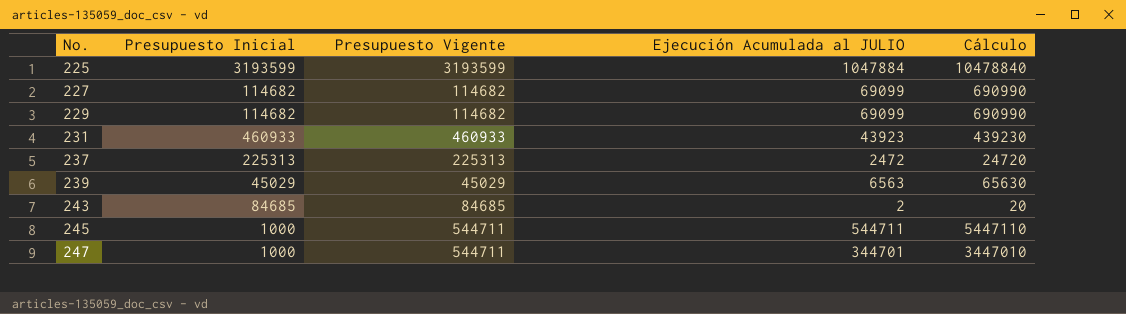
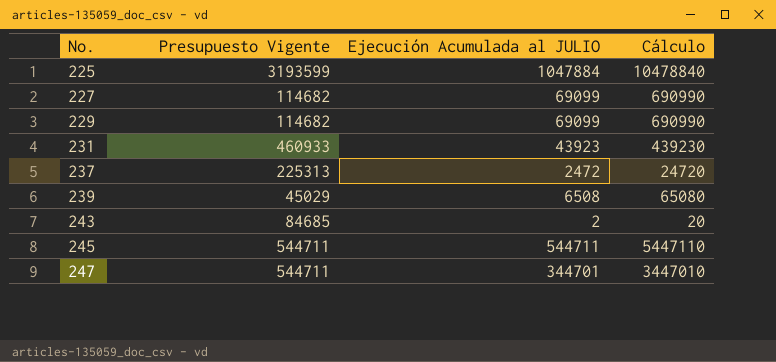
column Presupuesto Inicial | position: 2 -> none
239 | Ejecución Acumulada al JULIO: 6563 -> 6508
239 | Cálculo: 65630 -> 65080

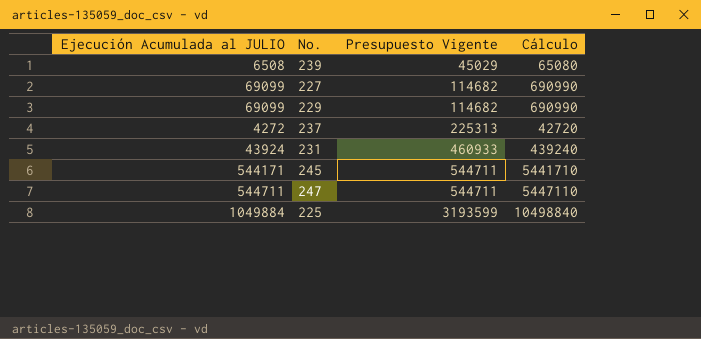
row order: No. ascending -> Presupuesto Vigente ascending
column Ejecución Acumulada al JULIO | position: 3 -> 1
row 243: 84685 | 2 | 20 -> none
237 | Ejecución Acumulada al JULIO: 2472 -> 4272
237 | Cálculo: 24720 -> 42720
231 | Ejecución Acumulada al JULIO: 43923 -> 43924
231 | Cálculo: 439230 -> 439240
245 | Ejecución Acumulada al JULIO: 544711 -> 544171
245 | Cálculo: 5447110 -> 5441710
247 | Ejecución Acumulada al JULIO: 344701 -> 544711
247 | Cálculo: 3447010 -> 5447110
225 | Ejecución Acumulada al JULIO: 1047884 -> 1049884
225 | Cálculo: 10478840 -> 10498840

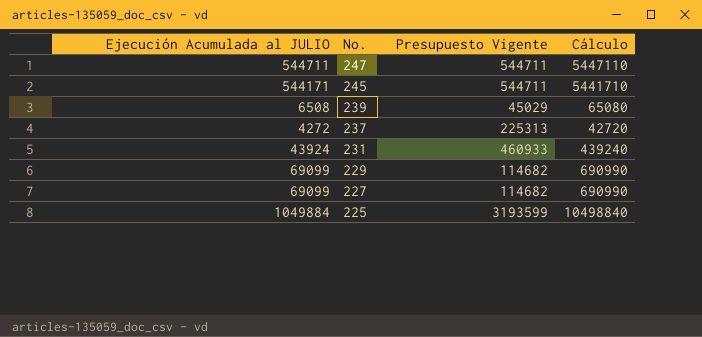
row order: Presupuesto Vigente ascending -> No. descending

